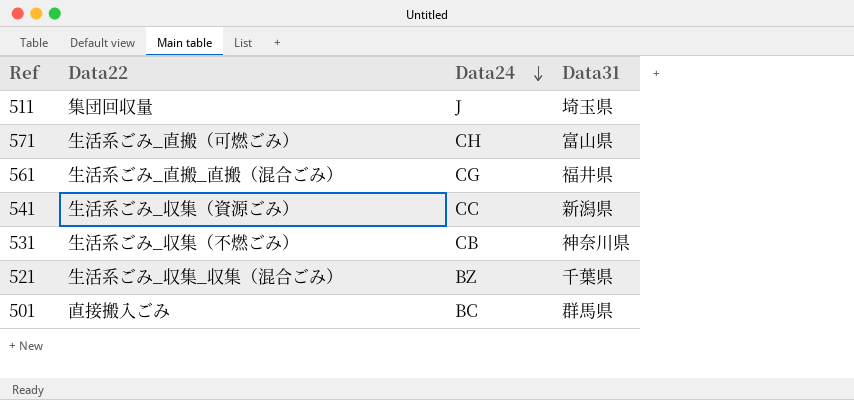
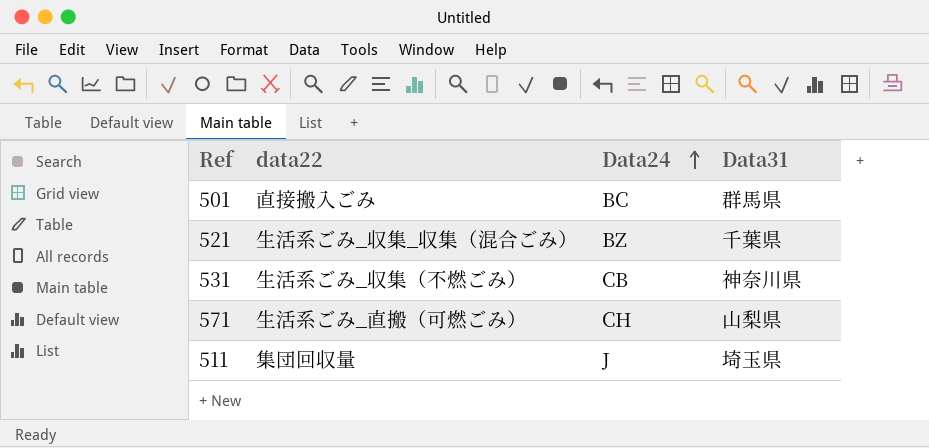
row order: Data24 descending -> Data24 ascending
column name: Data22 -> data22
row 561: 生活系ごみ_直搬_直搬（混合ごみ） | CG | 福井県 -> none
row 541: 生活系ごみ_収集（資源ごみ） | CC | 新潟県 -> none
571 | Data31: 富山県 -> 山梨県

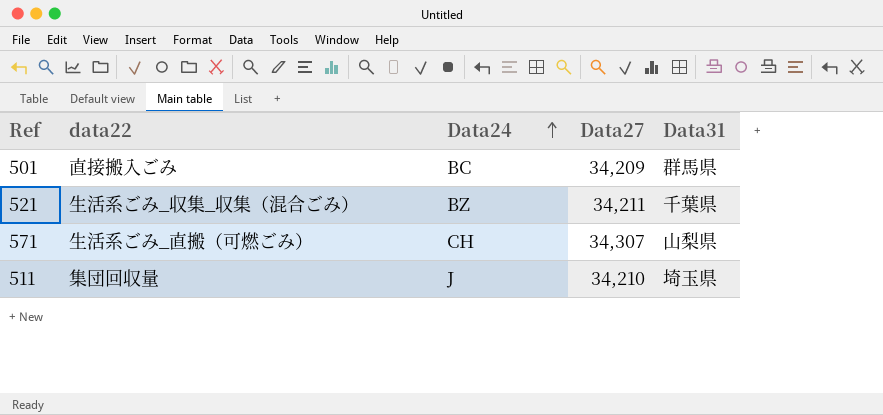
column Data27 | position: none -> 4
row 531: 生活系ごみ_収集（不燃ごみ） | CB | 神奈川県 -> none

